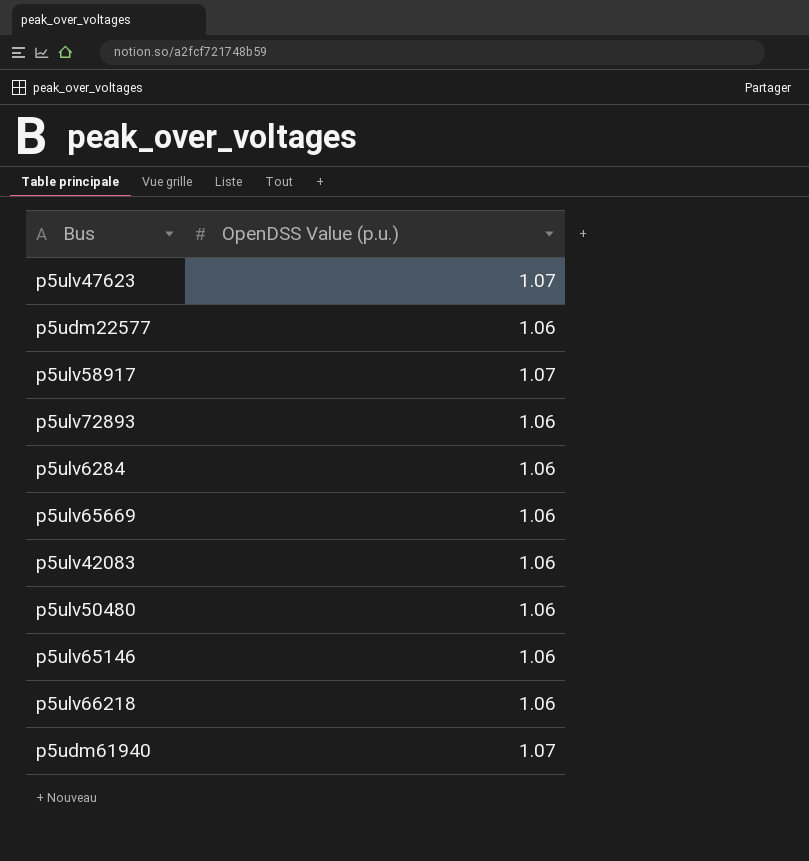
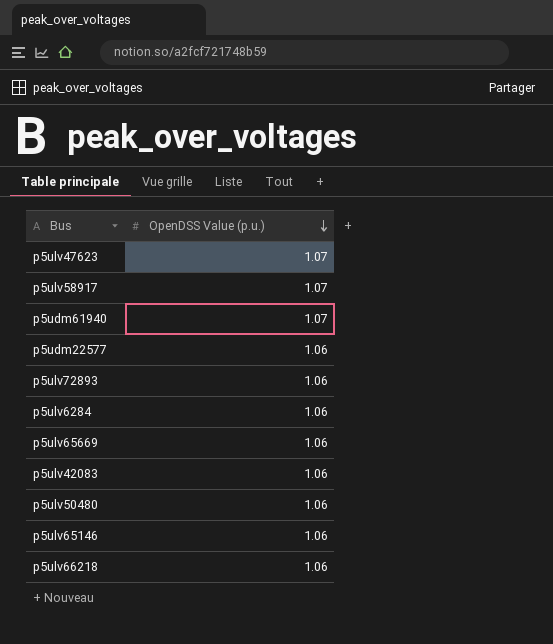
row order: none -> OpenDSS Value (p.u.) descending

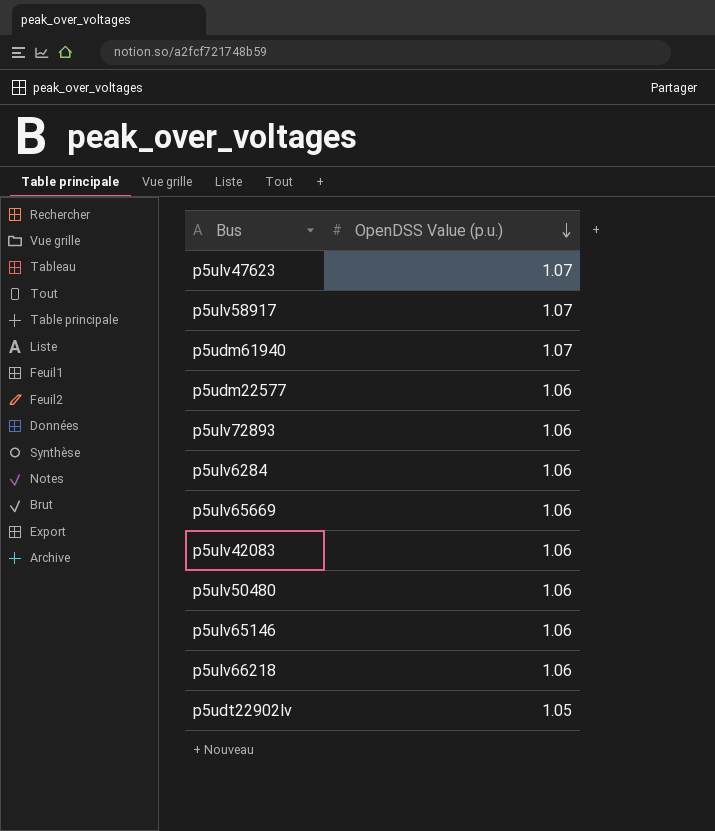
row p5udt22902lv: none -> 1.05

